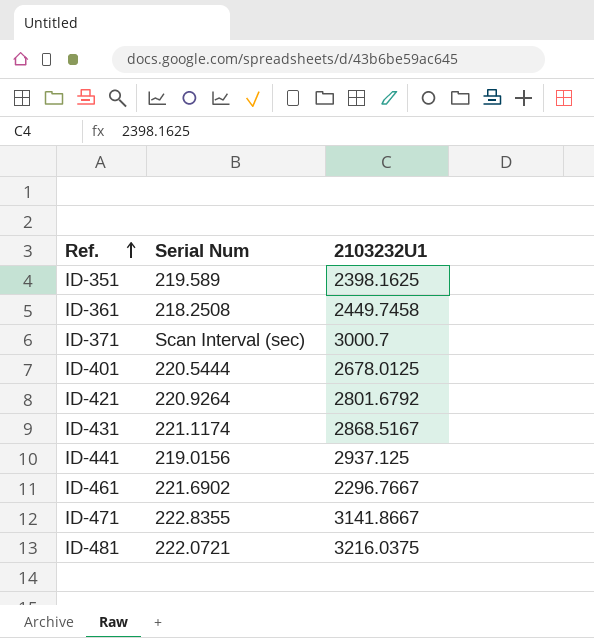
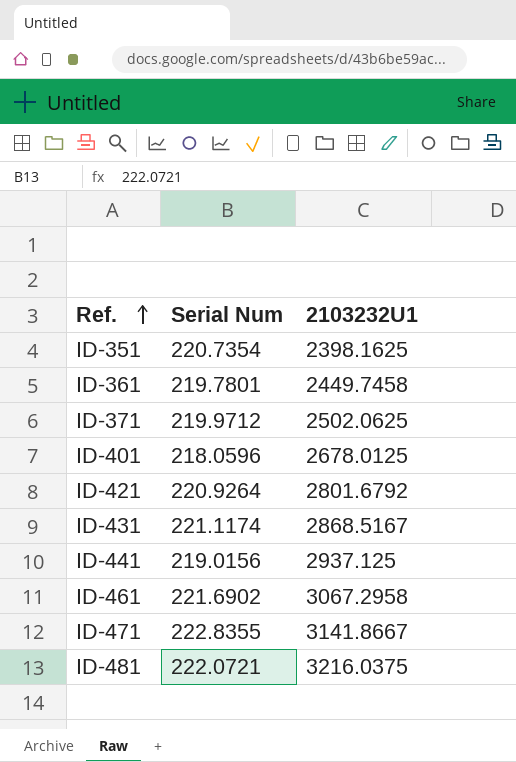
ID-351 | Serial Num: 219.589 -> 220.7354
ID-361 | Serial Num: 218.2508 -> 219.7801
ID-371 | Serial Num: Scan Interval (sec) -> 219.9712
ID-371 | 2103232U1: 3000.7 -> 2502.0625
ID-401 | Serial Num: 220.5444 -> 218.0596
ID-461 | 2103232U1: 2296.7667 -> 3067.2958

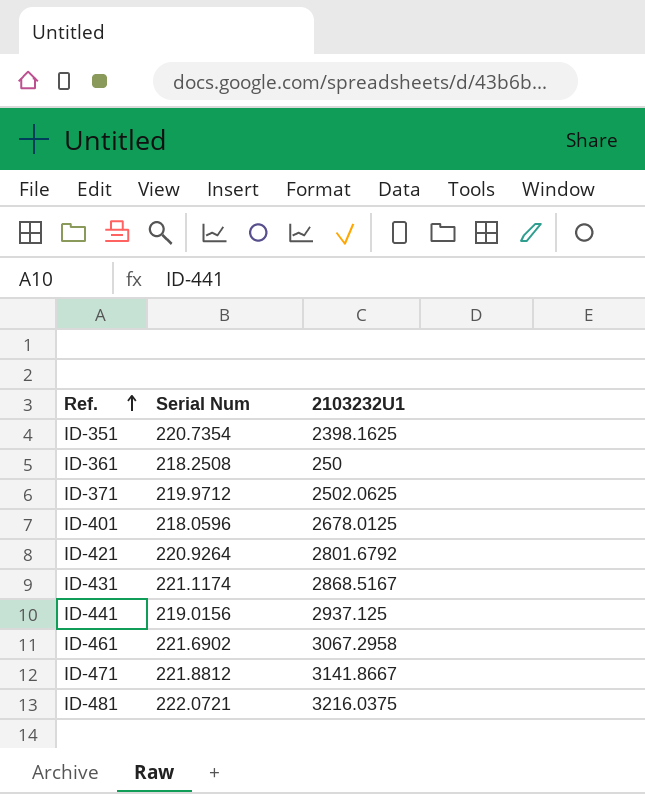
ID-361 | Serial Num: 219.7801 -> 218.2508
ID-361 | 2103232U1: 2449.7458 -> 250
ID-471 | Serial Num: 222.8355 -> 221.8812

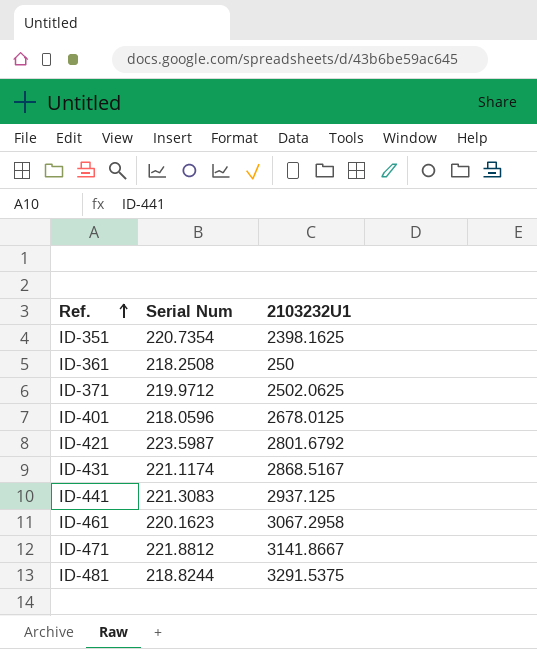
ID-421 | Serial Num: 220.9264 -> 223.5987
ID-441 | Serial Num: 219.0156 -> 221.3083
ID-461 | Serial Num: 221.6902 -> 220.1623
ID-481 | Serial Num: 222.0721 -> 218.8244
ID-481 | 2103232U1: 3216.0375 -> 3291.5375

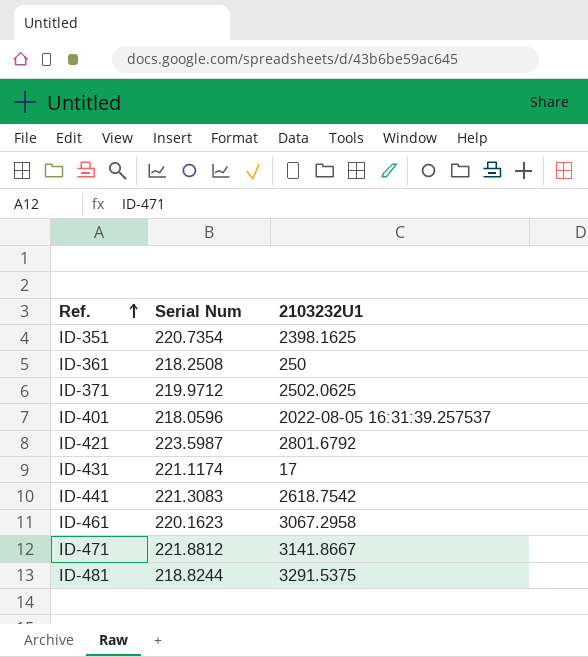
ID-401 | 2103232U1: 2678.0125 -> 2022-08-05 16:31:39.257537
ID-431 | 2103232U1: 2868.5167 -> 17
ID-441 | 2103232U1: 2937.125 -> 2618.7542

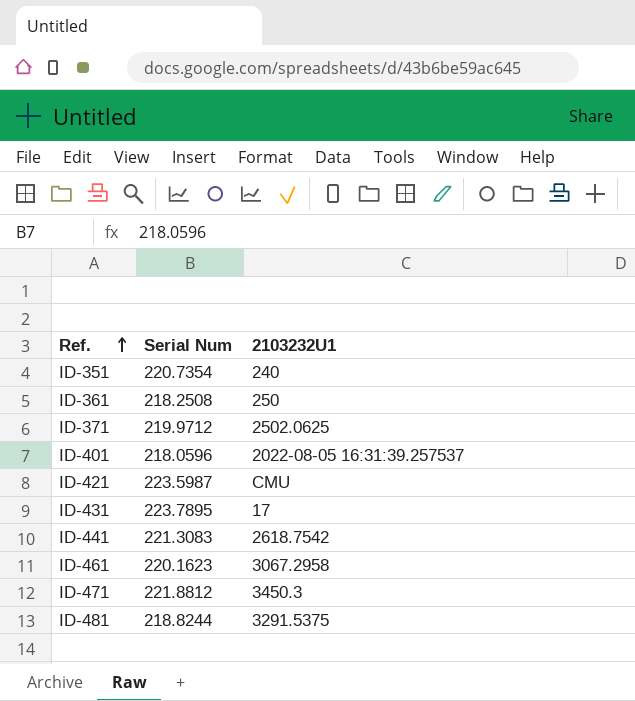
ID-351 | 2103232U1: 2398.1625 -> 240
ID-421 | 2103232U1: 2801.6792 -> CMU
ID-431 | Serial Num: 221.1174 -> 223.7895
ID-471 | 2103232U1: 3141.8667 -> 3450.3

